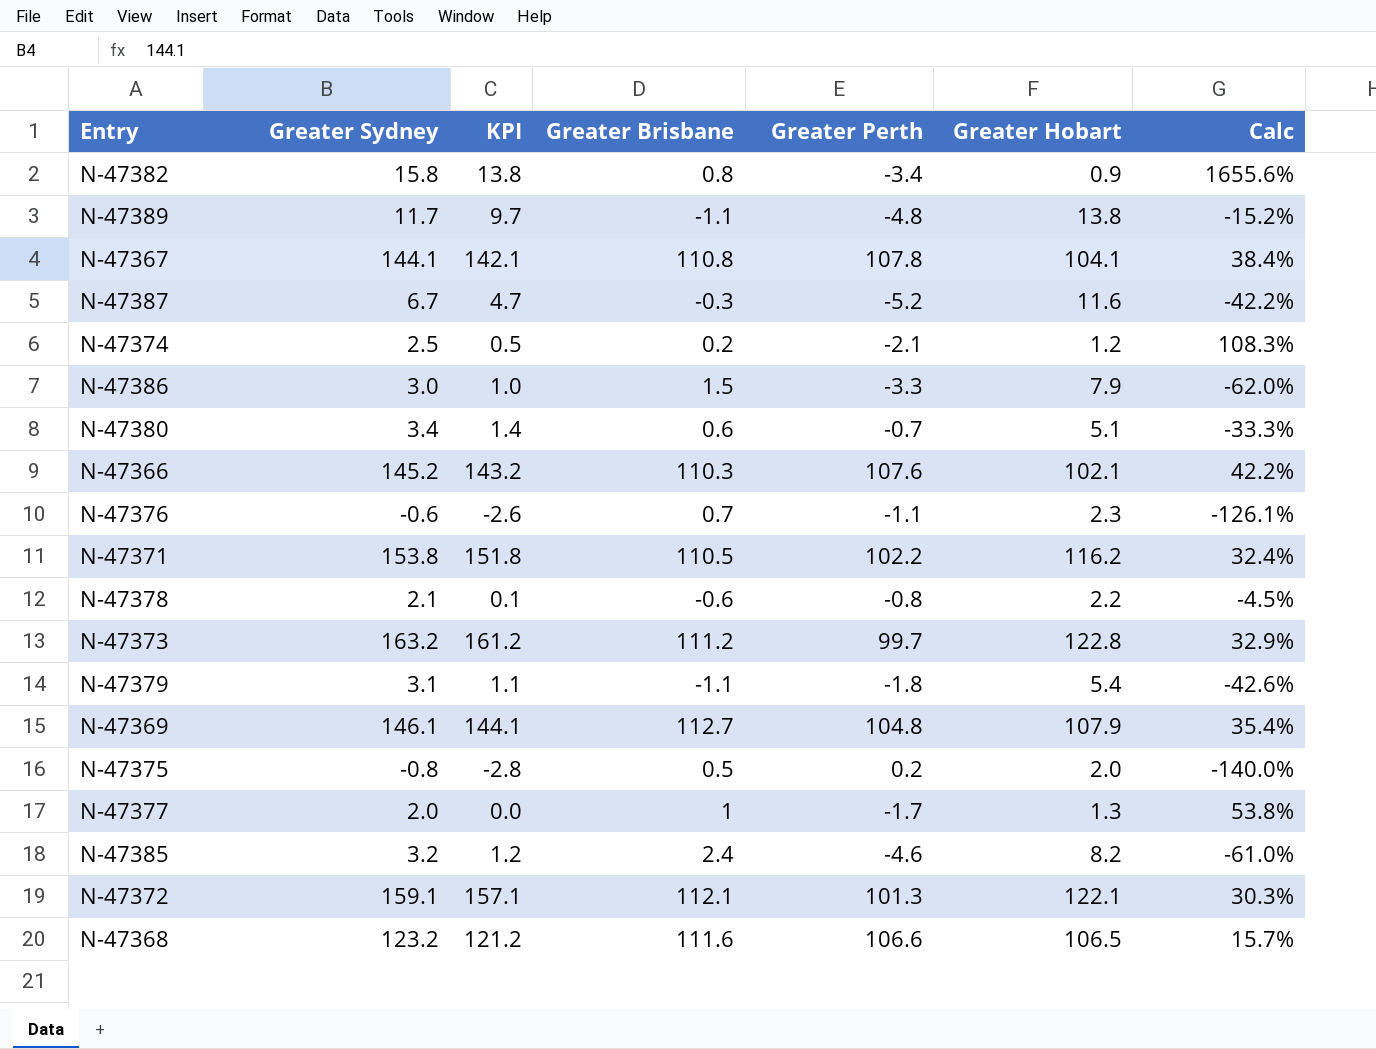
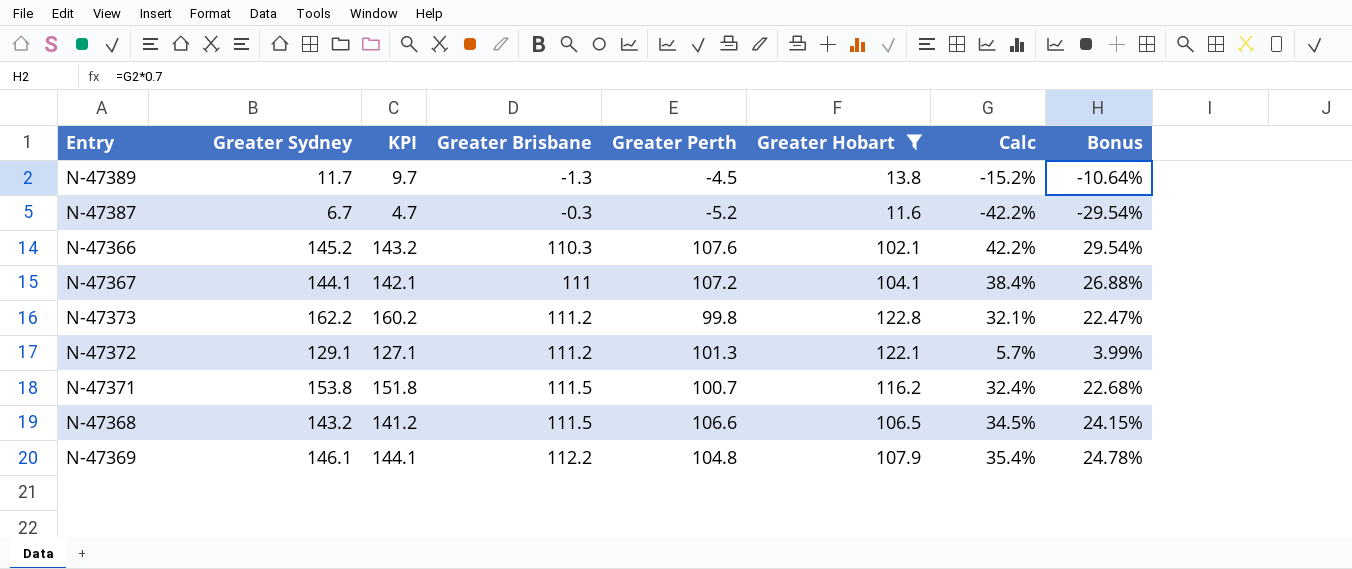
filter: none -> Greater Hobart >= 11.6
row order: none -> Greater Brisbane ascending
column Bonus | formula: none -> [Calc] * 0.7
N-47389 | Greater Brisbane: -1.1 -> -1.3
N-47389 | Greater Perth: -4.8 -> -4.5
N-47367 | Greater Brisbane: 110.8 -> 111
N-47367 | Greater Perth: 107.8 -> 107.2
N-47373 | Greater Sydney: 163.2 -> 162.2
N-47373 | KPI: 161.2 -> 160.2
N-47373 | Greater Perth: 99.7 -> 99.8
N-47373 | Calc: 32.9% -> 32.1%
N-47372 | Greater Sydney: 159.1 -> 129.1
N-47372 | KPI: 157.1 -> 127.1
N-47372 | Greater Brisbane: 112.1 -> 111.2
N-47372 | Calc: 30.3% -> 5.7%
N-47371 | Greater Brisbane: 110.5 -> 111.5
N-47371 | Greater Perth: 102.2 -> 100.7
N-47368 | Greater Sydney: 123.2 -> 143.2
N-47368 | KPI: 121.2 -> 141.2
N-47368 | Greater Brisbane: 111.6 -> 111.5
N-47368 | Calc: 15.7% -> 34.5%
N-47369 | Greater Brisbane: 112.7 -> 112.2

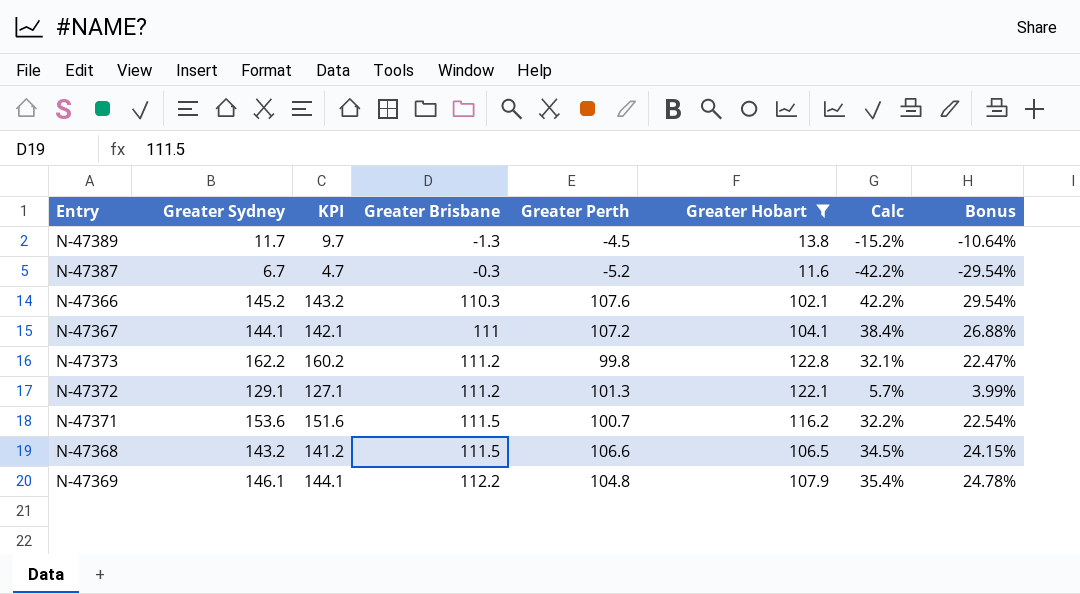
N-47371 | Greater Sydney: 153.8 -> 153.6
N-47371 | KPI: 151.8 -> 151.6
N-47371 | Calc: 32.4% -> 32.2%
N-47371 | Bonus: 22.68% -> 22.54%

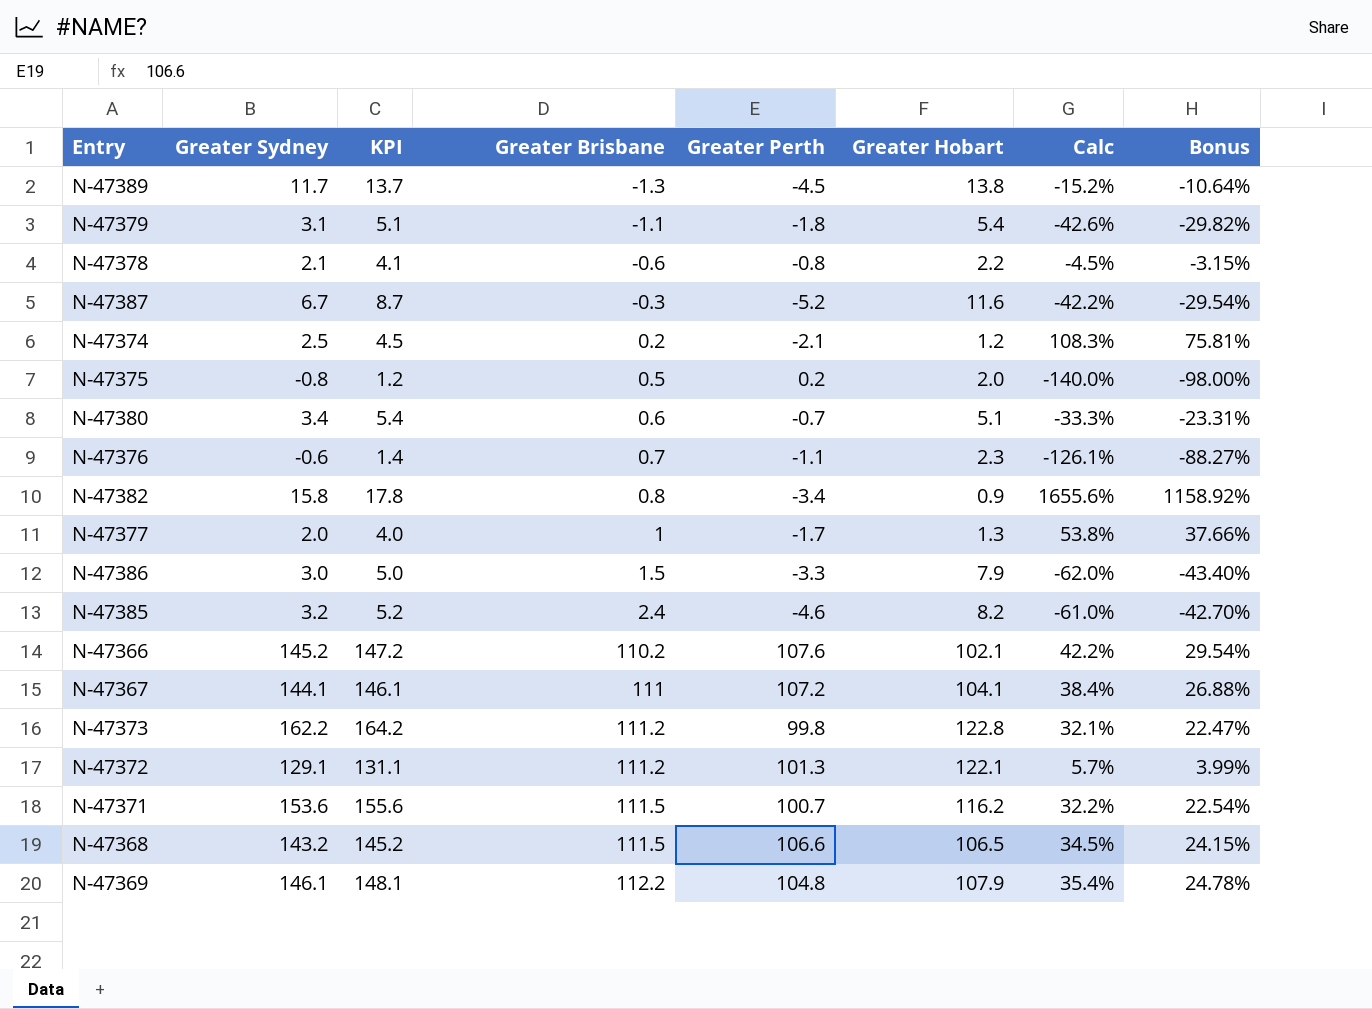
filter: Greater Hobart >= 11.6 -> none
column KPI | formula: [Greater Sydney] - 2 -> [Greater Sydney] + 2
N-47366 | Greater Brisbane: 110.3 -> 110.2

